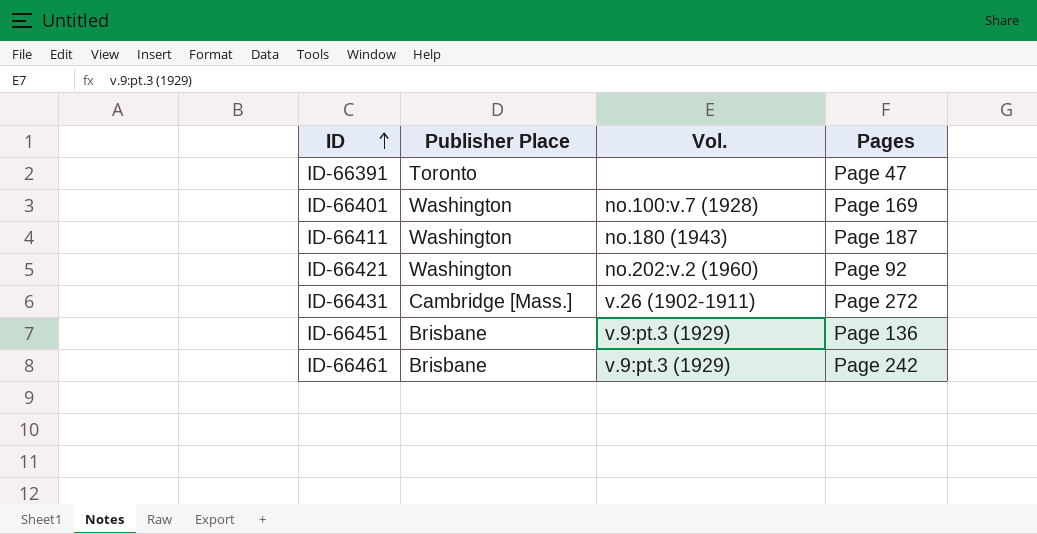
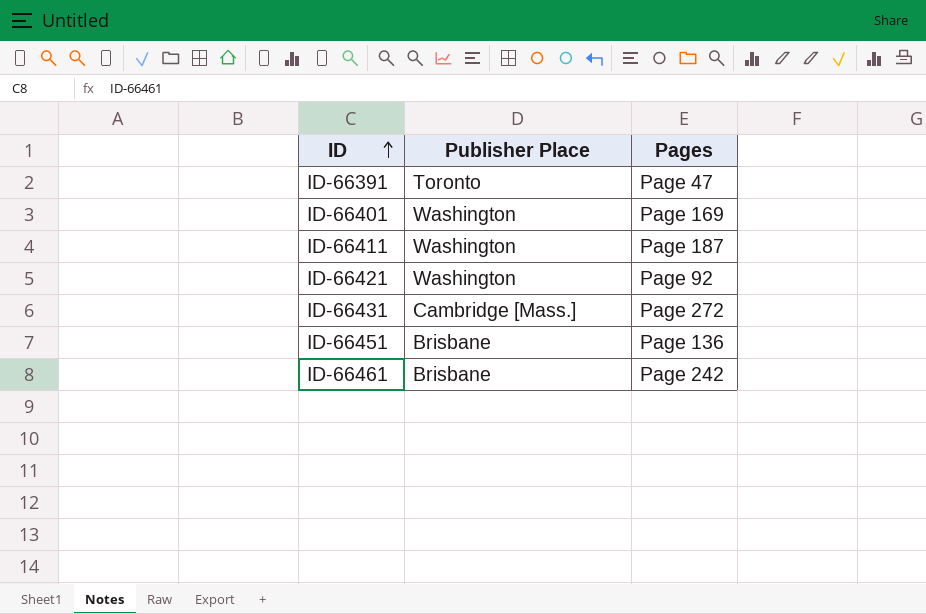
column Vol. | position: 3 -> none

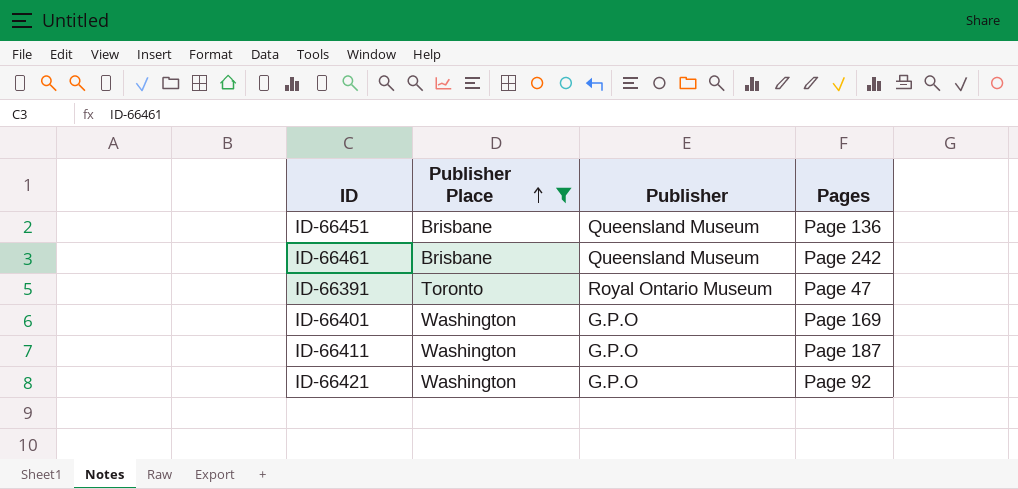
filter: none -> Publisher Place != Cambridge [Mass.]
row order: ID ascending -> Publisher Place ascending
column Publisher | position: none -> 3

